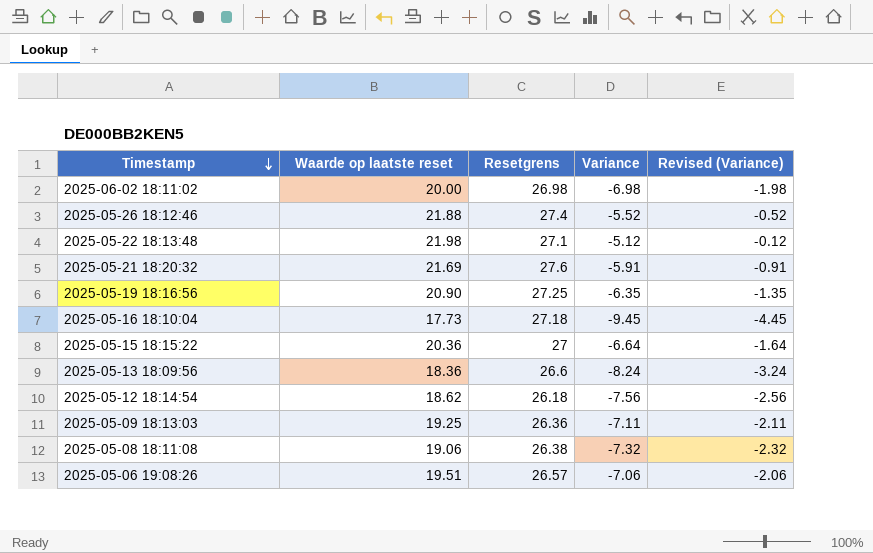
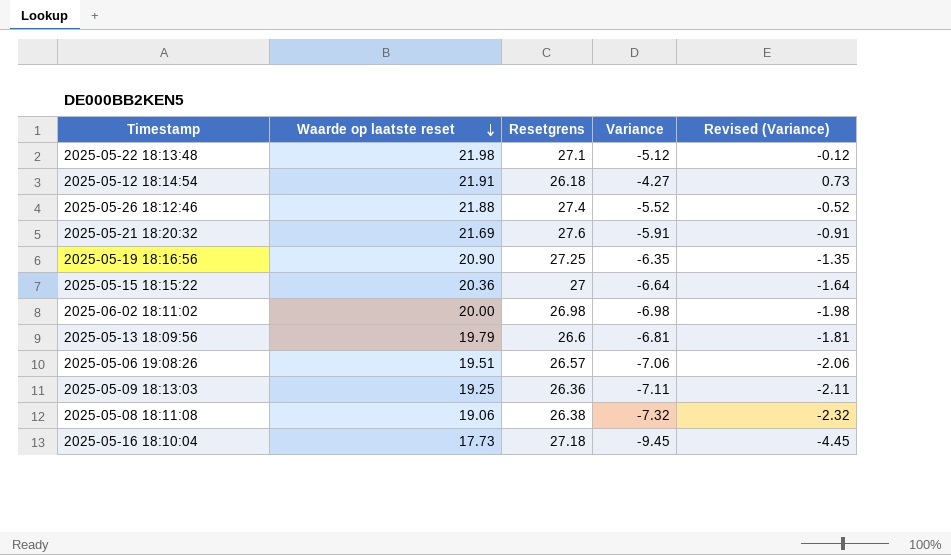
row order: Timestamp descending -> Waarde op laatste reset descending
2025-05-12 18:14:54 | Waarde op laatste reset: 18.62 -> 21.91
2025-05-12 18:14:54 | Variance: -7.56 -> -4.27
2025-05-12 18:14:54 | Revised (Variance): -2.56 -> 0.73
2025-05-13 18:09:56 | Waarde op laatste reset: 18.36 -> 19.79
2025-05-13 18:09:56 | Variance: -8.24 -> -6.81
2025-05-13 18:09:56 | Revised (Variance): -3.24 -> -1.81

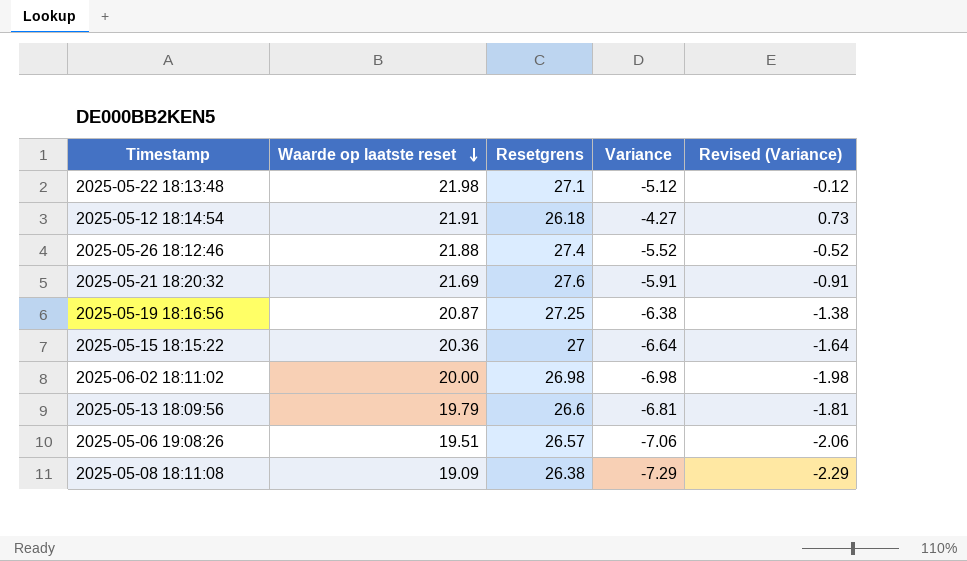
row 2025-05-09 18:13:03: 19.25 | 26.36 | -7.11 | -2.11 -> none
row 2025-05-16 18:10:04: 17.73 | 27.18 | -9.45 | -4.45 -> none
2025-05-19 18:16:56 | Waarde op laatste reset: 20.90 -> 20.87
2025-05-19 18:16:56 | Variance: -6.35 -> -6.38
2025-05-19 18:16:56 | Revised (Variance): -1.35 -> -1.38
2025-05-08 18:11:08 | Waarde op laatste reset: 19.06 -> 19.09
2025-05-08 18:11:08 | Variance: -7.32 -> -7.29
2025-05-08 18:11:08 | Revised (Variance): -2.32 -> -2.29

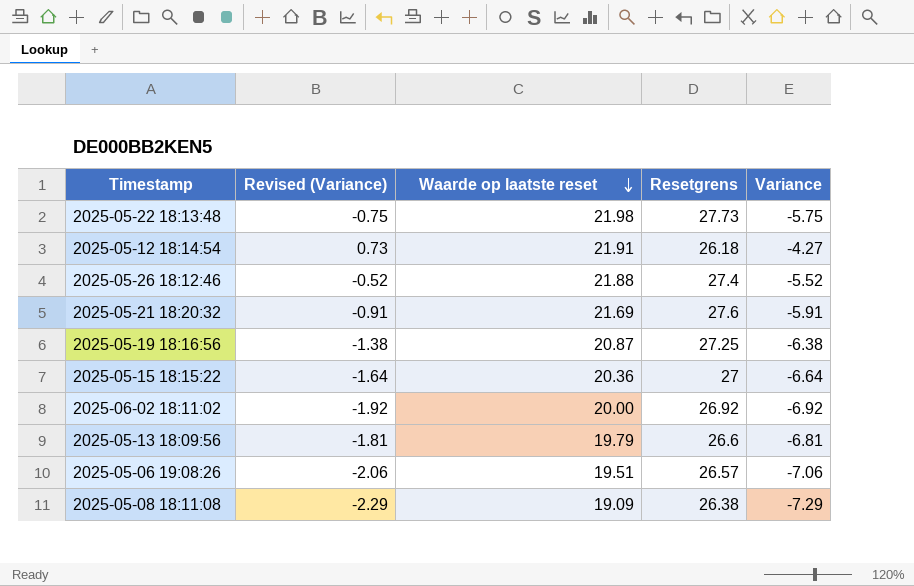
column Revised (Variance) | position: 5 -> 2
2025-05-22 18:13:48 | Revised (Variance): -0.12 -> -0.75
2025-05-22 18:13:48 | Resetgrens: 27.1 -> 27.73
2025-05-22 18:13:48 | Variance: -5.12 -> -5.75
2025-06-02 18:11:02 | Revised (Variance): -1.98 -> -1.92
2025-06-02 18:11:02 | Resetgrens: 26.98 -> 26.92
2025-06-02 18:11:02 | Variance: -6.98 -> -6.92

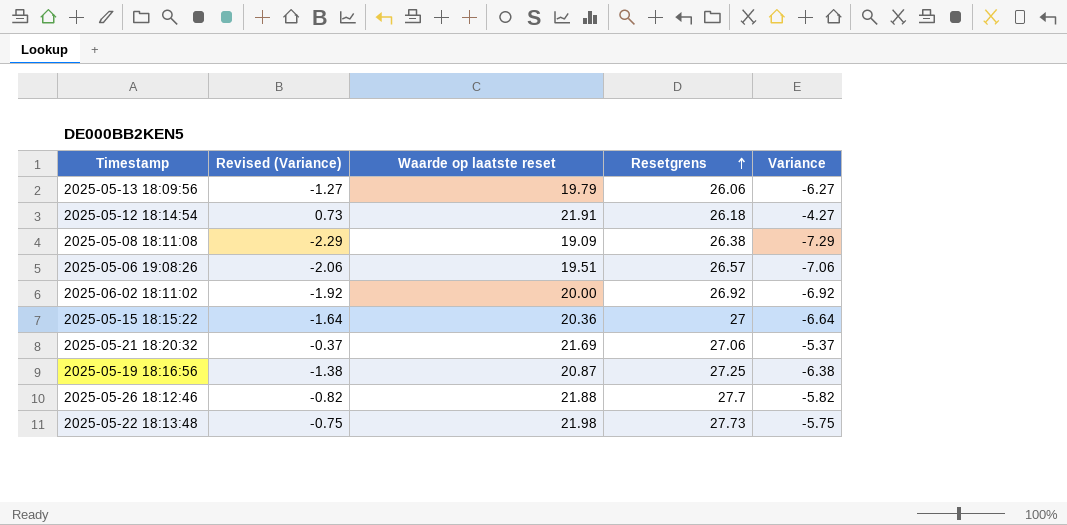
row order: Waarde op laatste reset descending -> Resetgrens ascending
2025-05-13 18:09:56 | Revised (Variance): -1.81 -> -1.27
2025-05-13 18:09:56 | Resetgrens: 26.6 -> 26.06
2025-05-13 18:09:56 | Variance: -6.81 -> -6.27
2025-05-21 18:20:32 | Revised (Variance): -0.91 -> -0.37
2025-05-21 18:20:32 | Resetgrens: 27.6 -> 27.06
2025-05-21 18:20:32 | Variance: -5.91 -> -5.37
2025-05-26 18:12:46 | Revised (Variance): -0.52 -> -0.82
2025-05-26 18:12:46 | Resetgrens: 27.4 -> 27.7
2025-05-26 18:12:46 | Variance: -5.52 -> -5.82

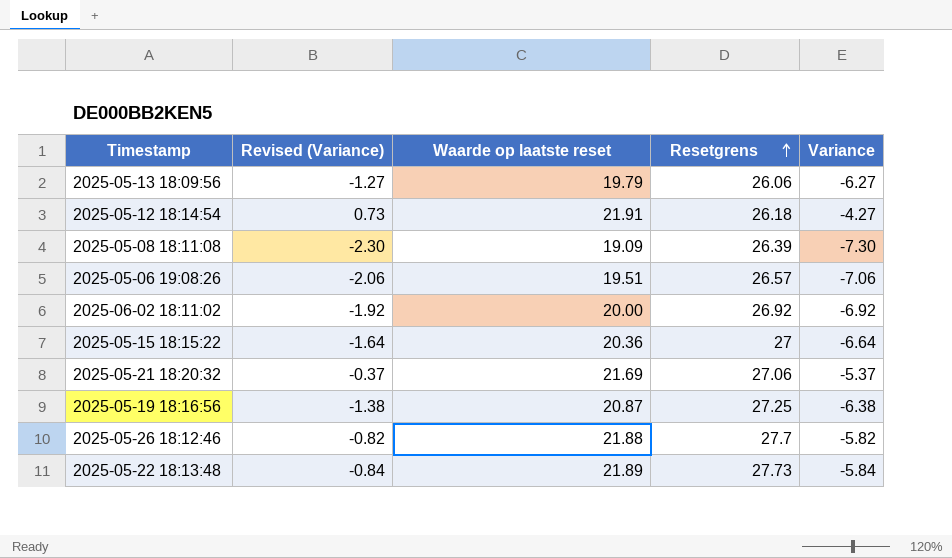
2025-05-08 18:11:08 | Revised (Variance): -2.29 -> -2.30
2025-05-08 18:11:08 | Resetgrens: 26.38 -> 26.39
2025-05-08 18:11:08 | Variance: -7.29 -> -7.30
2025-05-22 18:13:48 | Revised (Variance): -0.75 -> -0.84
2025-05-22 18:13:48 | Waarde op laatste reset: 21.98 -> 21.89
2025-05-22 18:13:48 | Variance: -5.75 -> -5.84

